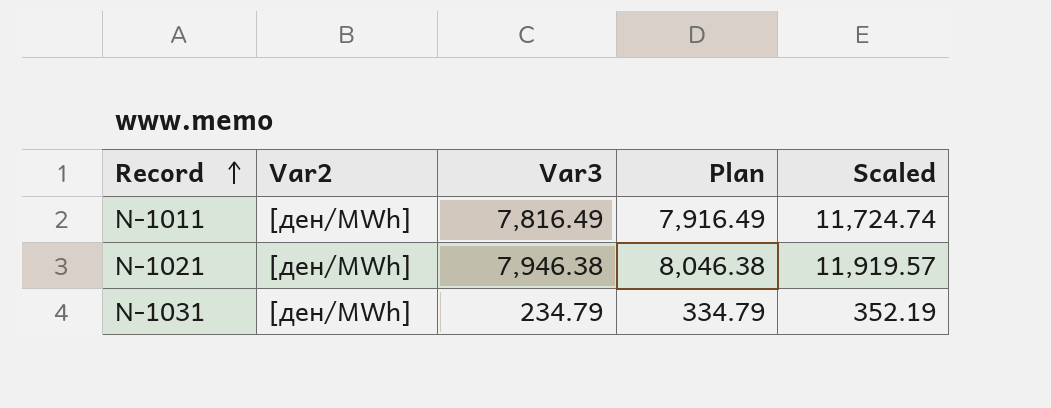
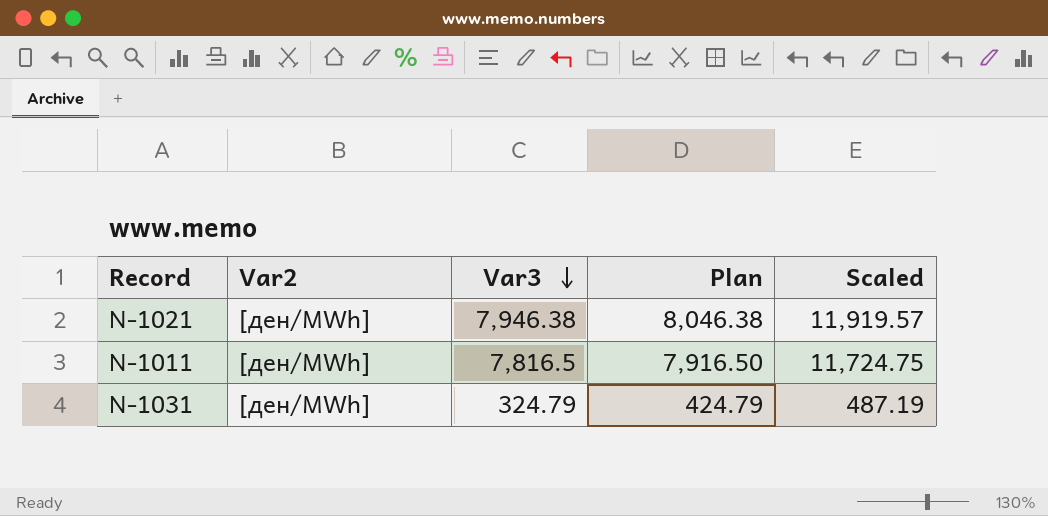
row order: Record ascending -> Var3 descending
N-1011 | Var3: 7,816.49 -> 7,816.5
N-1011 | Plan: 7,916.49 -> 7,916.50
N-1011 | Scaled: 11,724.74 -> 11,724.75
N-1031 | Var3: 234.79 -> 324.79
N-1031 | Plan: 334.79 -> 424.79
N-1031 | Scaled: 352.19 -> 487.19

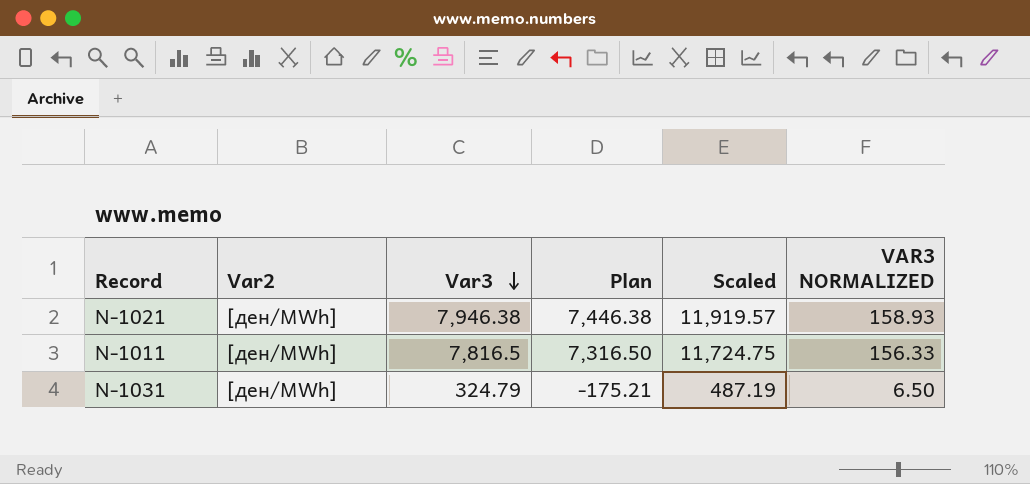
column Plan | formula: [Var3] + 100 -> [Var3] - 500
column VAR3 NORMALIZED | formula: none -> [Var3] * 0.02

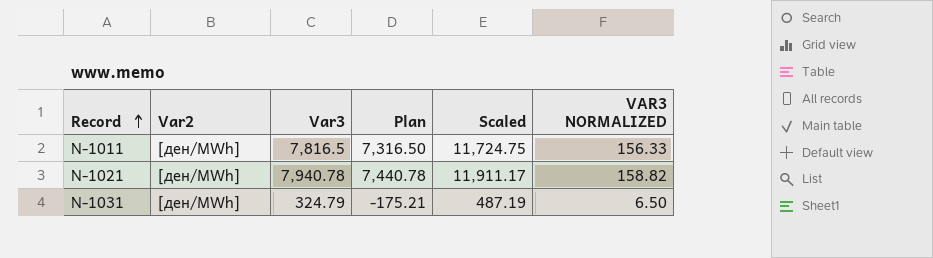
row order: Var3 descending -> Record ascending
N-1021 | Var3: 7,946.38 -> 7,940.78
N-1021 | Plan: 7,446.38 -> 7,440.78
N-1021 | Scaled: 11,919.57 -> 11,911.17
N-1021 | VAR3 NORMALIZED: 158.93 -> 158.82

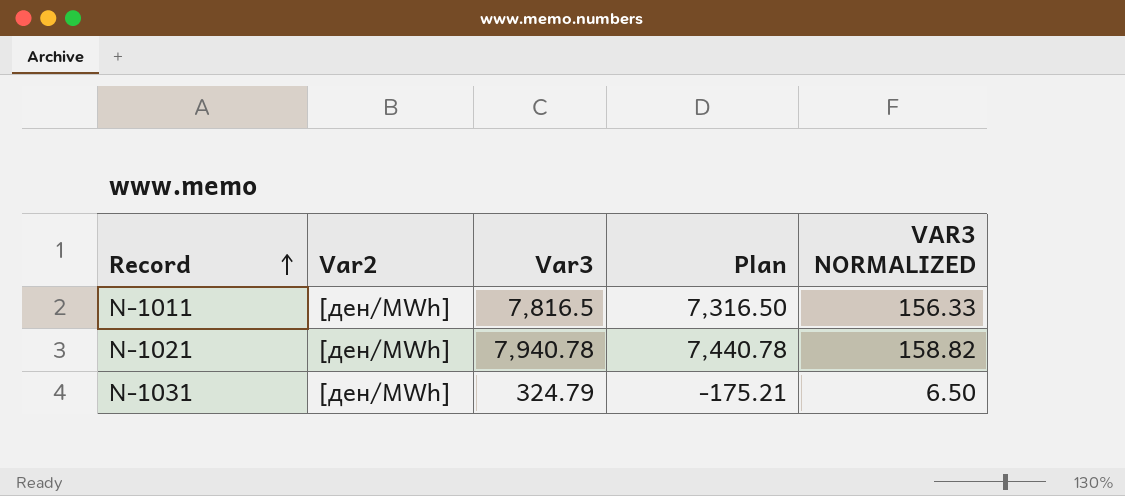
column Scaled | formula: [Var3] * 1.5 -> none

